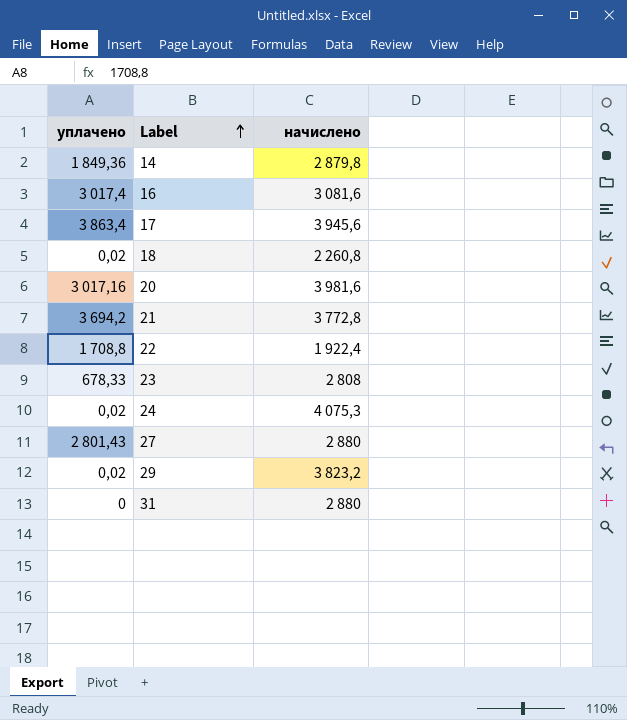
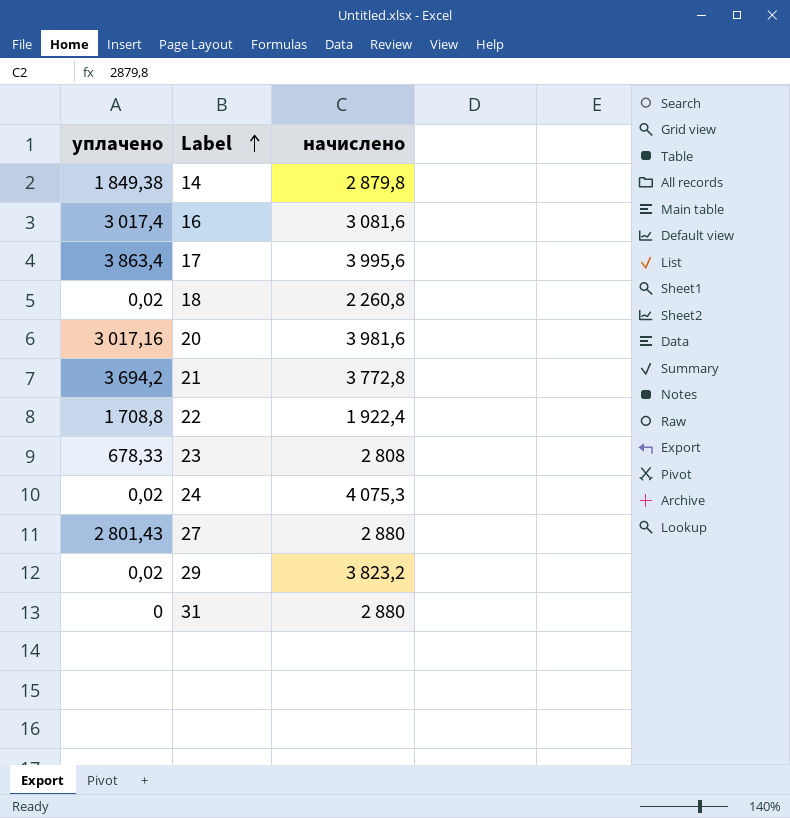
14 | уплачено: 1 849,36 -> 1 849,38
17 | начислено: 3 945,6 -> 3 995,6

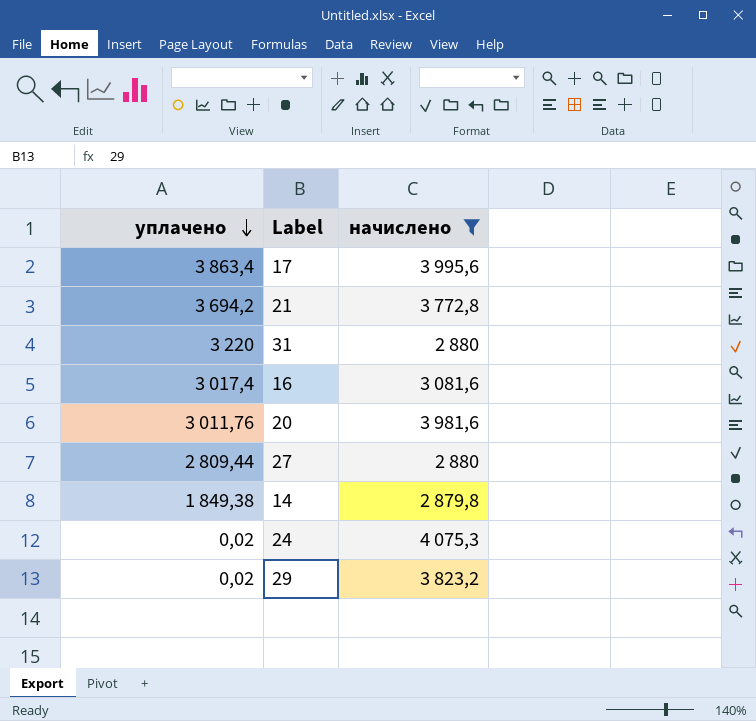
filter: none -> начислено >= 2 879,8
row order: Label ascending -> уплачено descending
31 | уплачено: 0 -> 3 220
20 | уплачено: 3 017,16 -> 3 011,76
27 | уплачено: 2 801,43 -> 2 809,44

